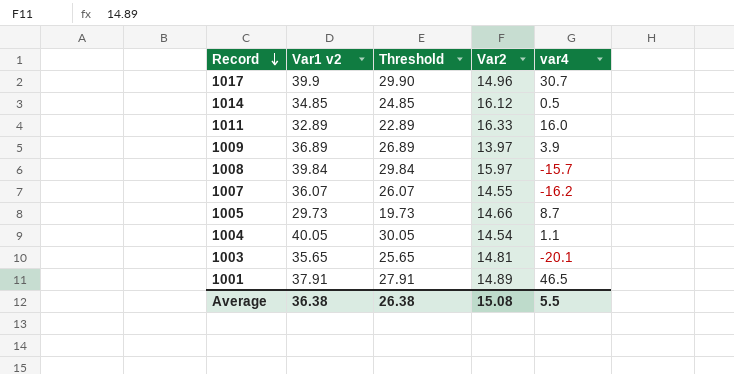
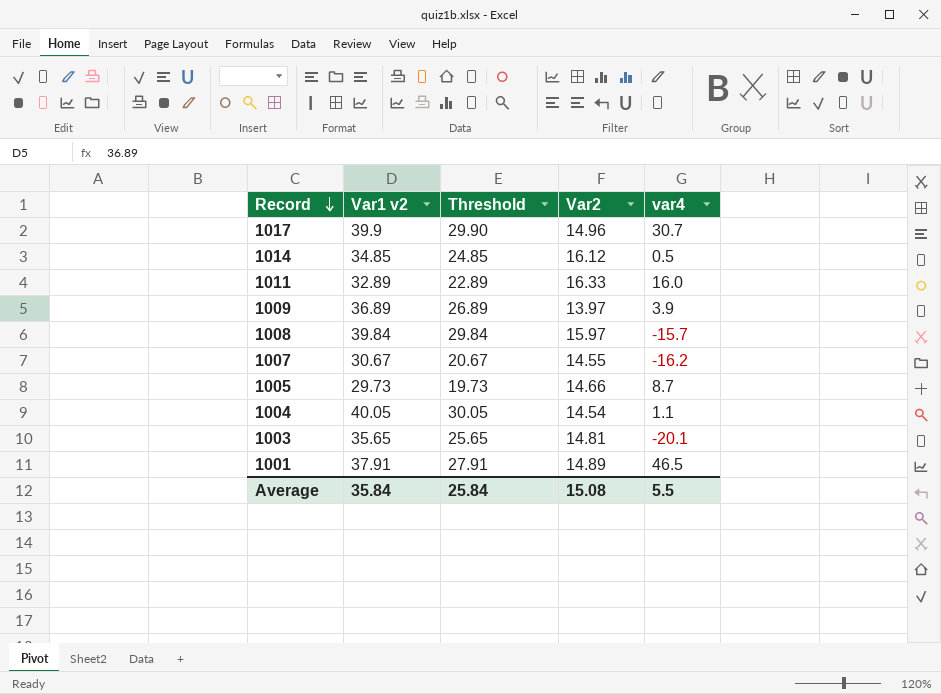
1007 | Var1 v2: 36.07 -> 30.67
1007 | Threshold: 26.07 -> 20.67
Average | Var1 v2: 36.38 -> 35.84
Average | Threshold: 26.38 -> 25.84

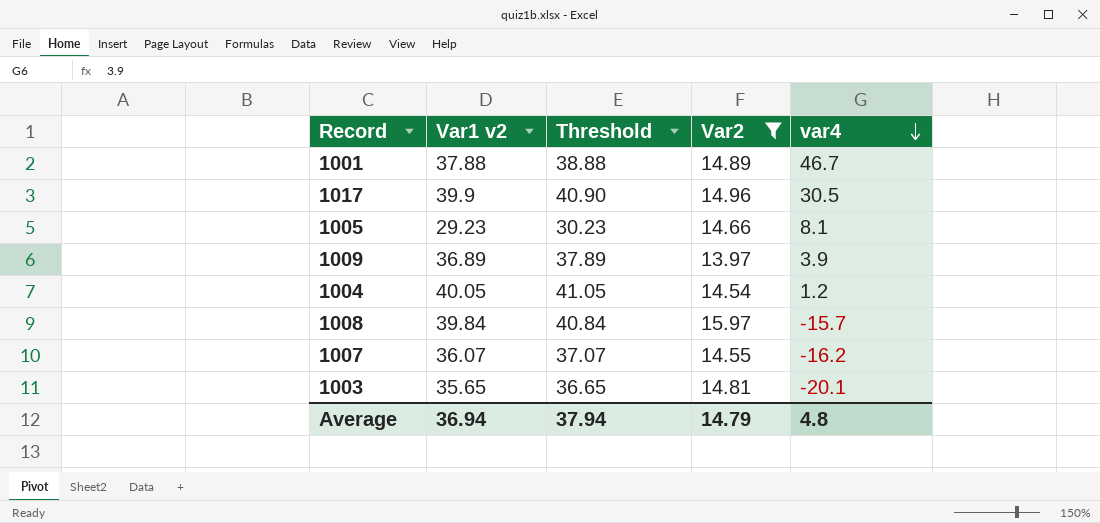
filter: none -> Var2 <= 15.97
row order: Record descending -> var4 descending
column Threshold | formula: [Var1 v2] - 10 -> [Var1 v2] + 1
1001 | Var1 v2: 37.91 -> 37.88
1001 | var4: 46.5 -> 46.7
1017 | var4: 30.7 -> 30.5
1005 | Var1 v2: 29.73 -> 29.23
1005 | var4: 8.7 -> 8.1
1004 | var4: 1.1 -> 1.2
1007 | Var1 v2: 30.67 -> 36.07
Average | Var1 v2: 35.84 -> 36.94
Average | Threshold: 25.84 -> 37.94
Average | Var2: 15.08 -> 14.79
Average | var4: 5.5 -> 4.8

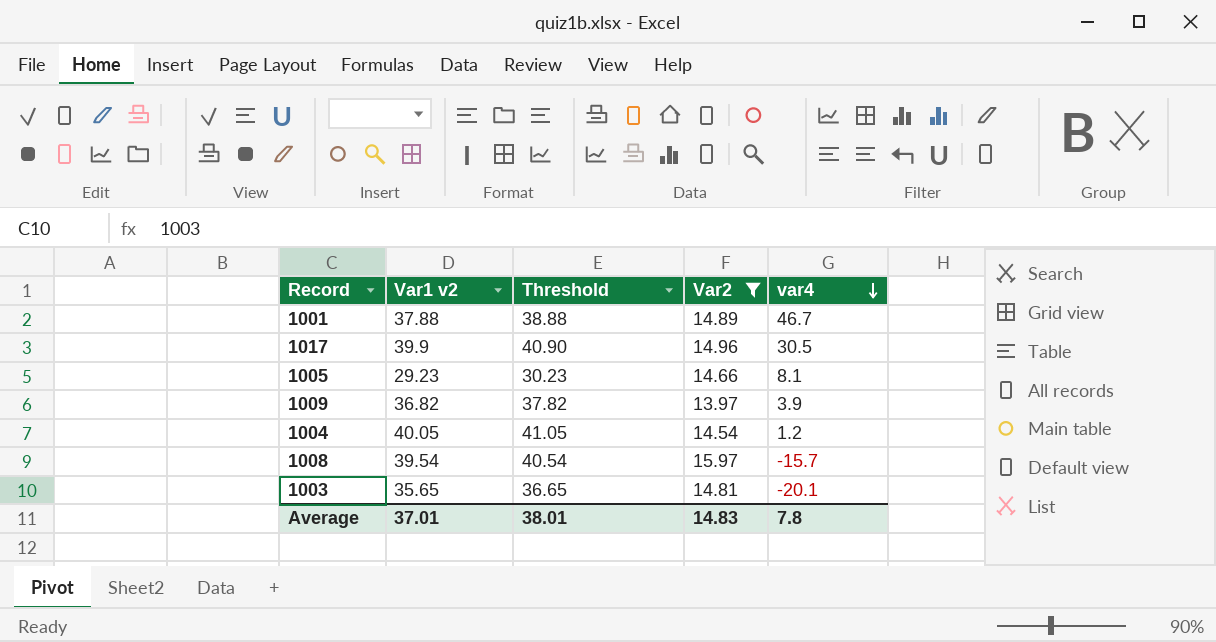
row 1007: 36.07 | 37.07 | 14.55 | -16.2 -> none
1009 | Var1 v2: 36.89 -> 36.82
1009 | Threshold: 37.89 -> 37.82
1008 | Var1 v2: 39.84 -> 39.54
1008 | Threshold: 40.84 -> 40.54
Average | Var1 v2: 36.94 -> 37.01
Average | Threshold: 37.94 -> 38.01
Average | Var2: 14.79 -> 14.83
Average | var4: 4.8 -> 7.8

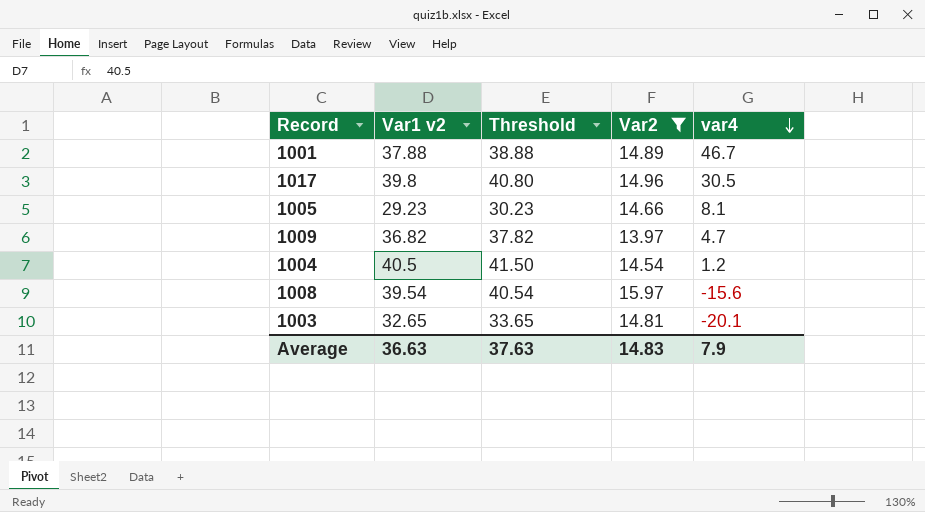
1017 | Var1 v2: 39.9 -> 39.8
1017 | Threshold: 40.90 -> 40.80
1009 | var4: 3.9 -> 4.7
1004 | Var1 v2: 40.05 -> 40.5
1004 | Threshold: 41.05 -> 41.50
1008 | var4: -15.7 -> -15.6
1003 | Var1 v2: 35.65 -> 32.65
1003 | Threshold: 36.65 -> 33.65
Average | Var1 v2: 37.01 -> 36.63
Average | Threshold: 38.01 -> 37.63
Average | var4: 7.8 -> 7.9

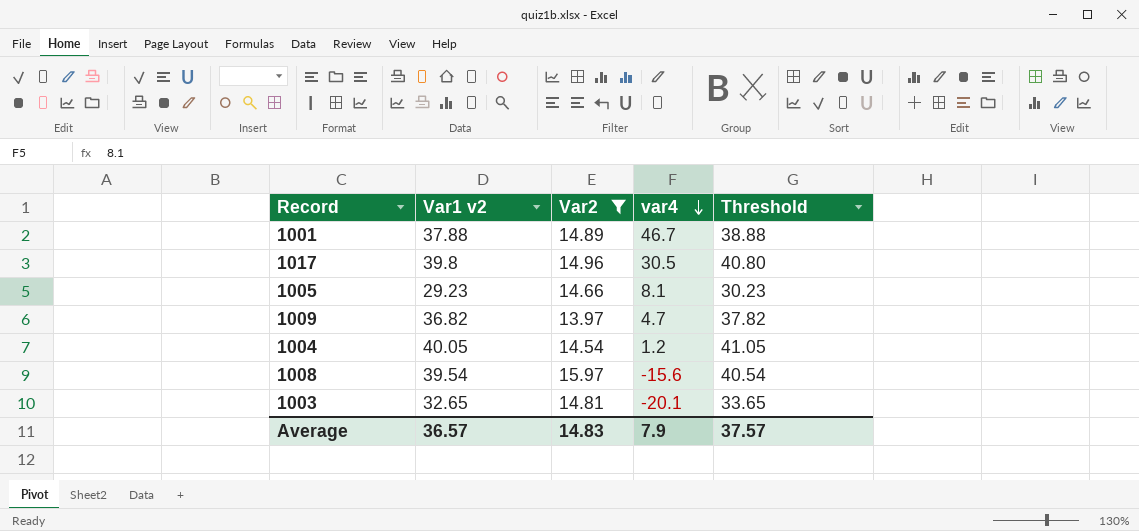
column Threshold | position: 3 -> 5
1004 | Var1 v2: 40.5 -> 40.05
1004 | Threshold: 41.50 -> 41.05
Average | Var1 v2: 36.63 -> 36.57
Average | Threshold: 37.63 -> 37.57

